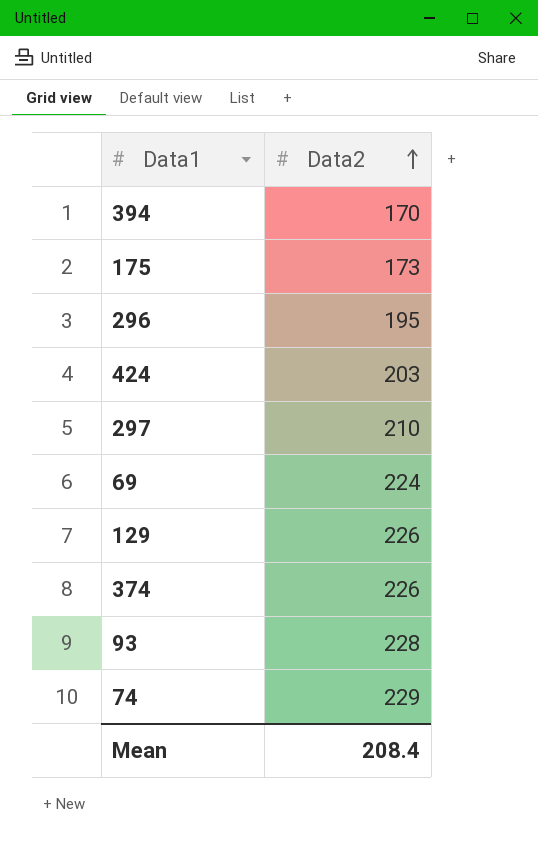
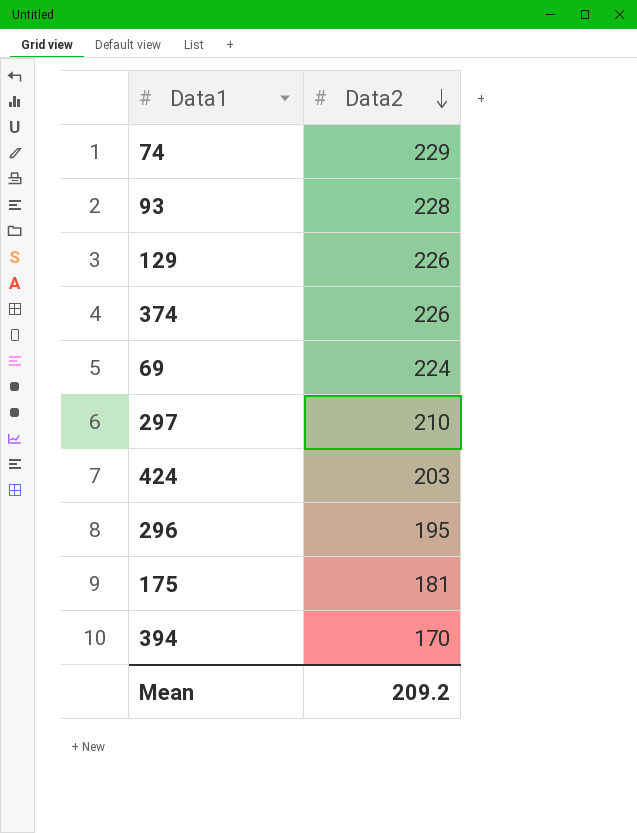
row order: Data2 ascending -> Data2 descending
175 | Data2: 173 -> 181
Mean | Data2: 208.4 -> 209.2

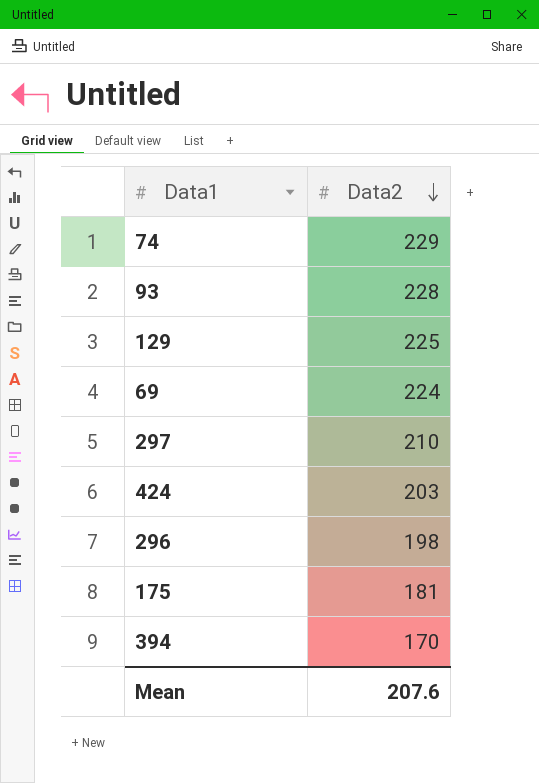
row 374: 226 -> none
129 | Data2: 226 -> 225
296 | Data2: 195 -> 198
Mean | Data2: 209.2 -> 207.6

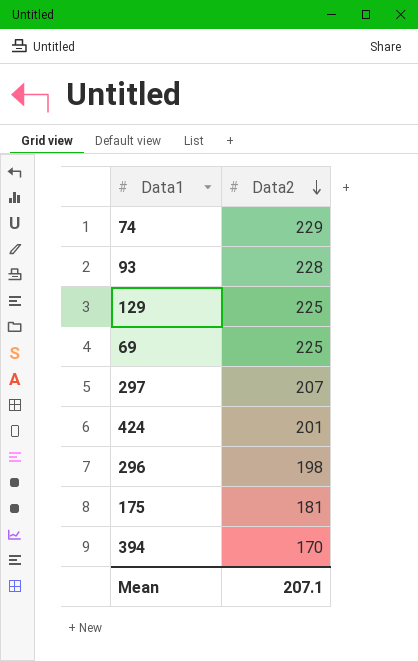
69 | Data2: 224 -> 225
297 | Data2: 210 -> 207
424 | Data2: 203 -> 201
Mean | Data2: 207.6 -> 207.1

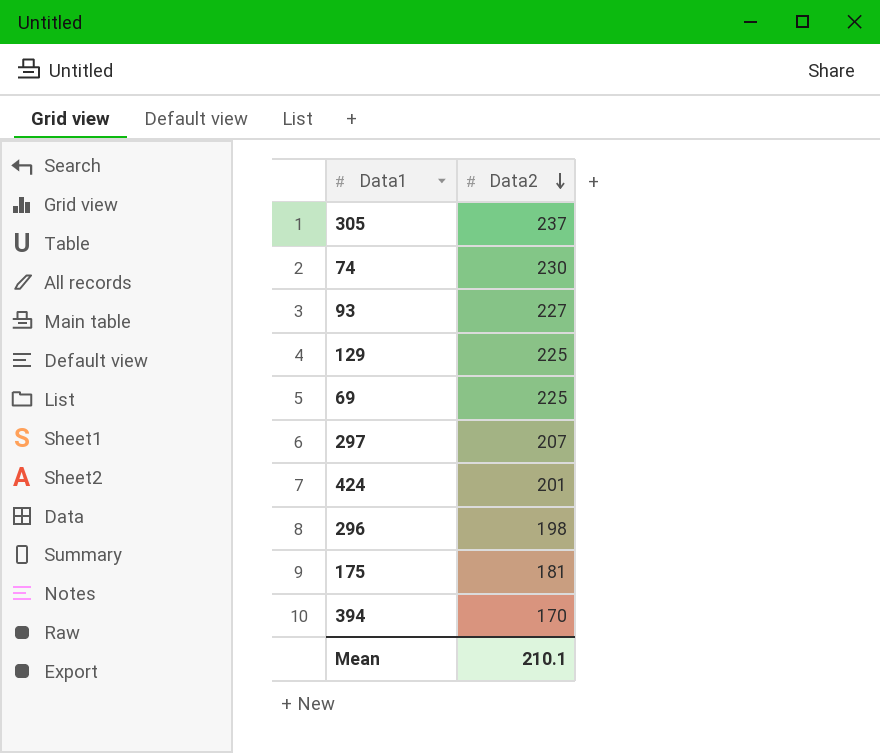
row 305: none -> 237
74 | Data2: 229 -> 230
93 | Data2: 228 -> 227
Mean | Data2: 207.1 -> 210.1

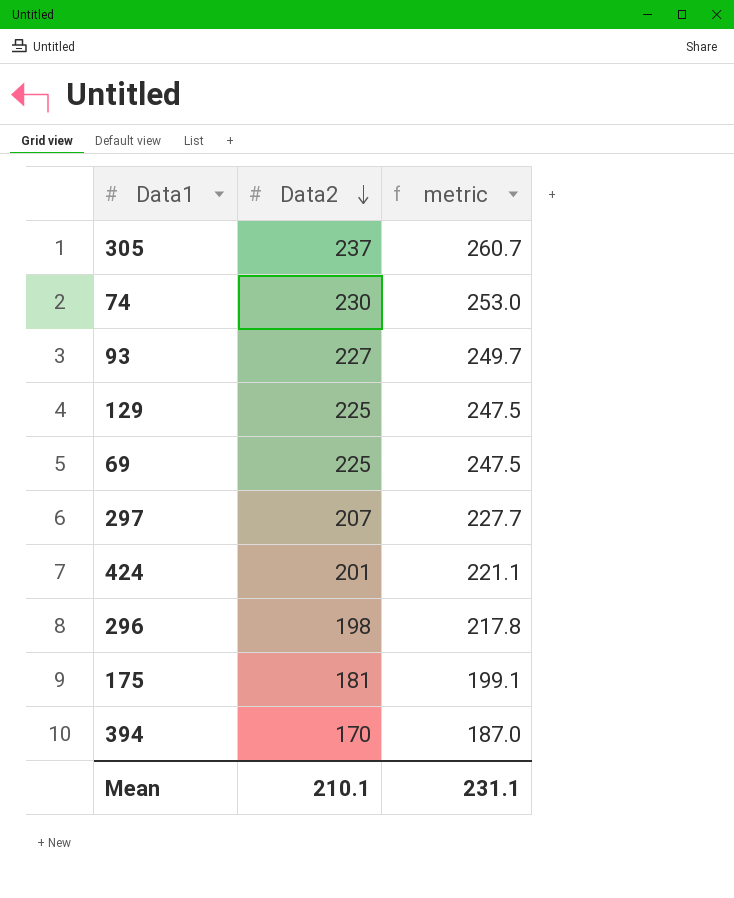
column metric | formula: none -> [Data2] * 1.1

